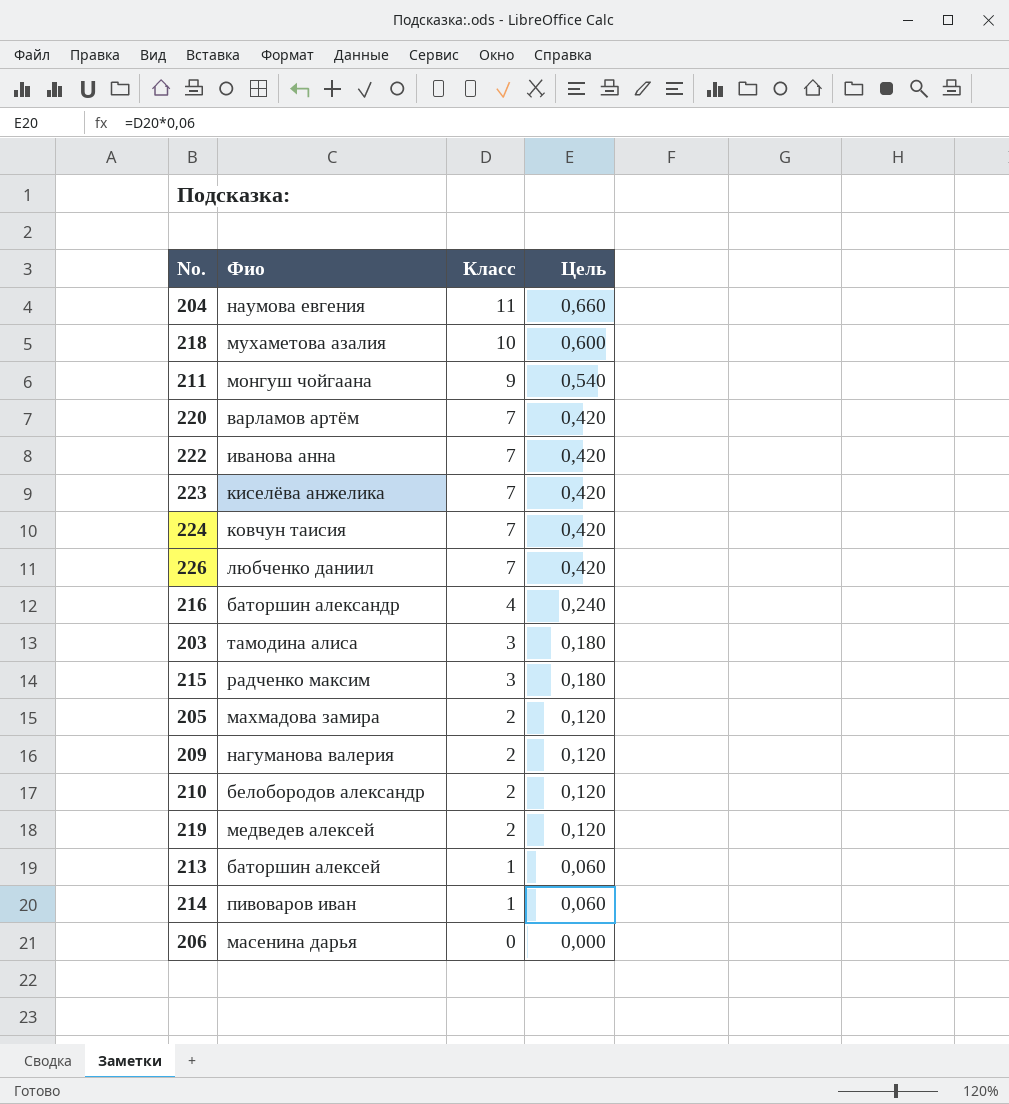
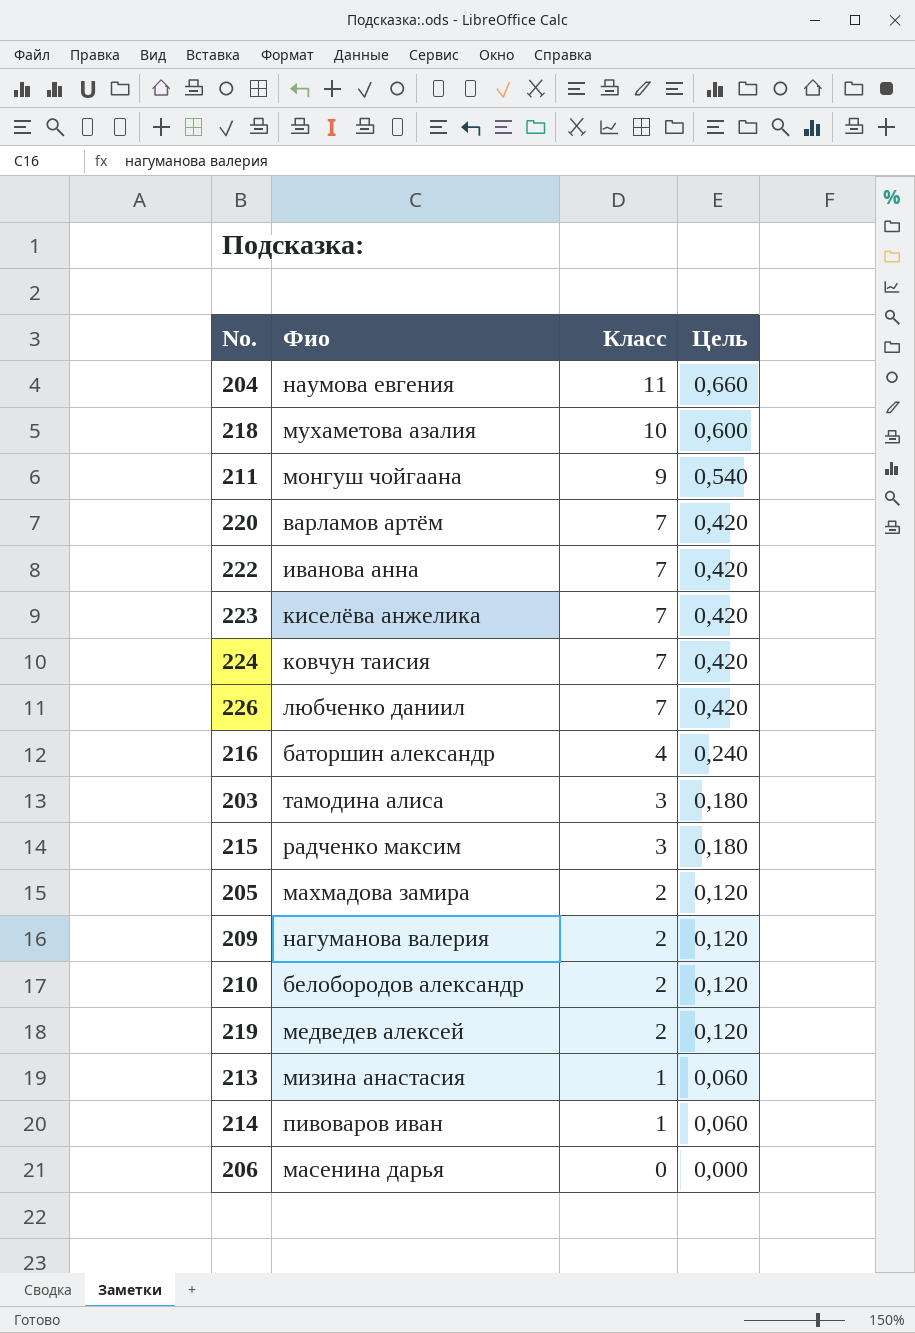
213 | Фио: баторшин алексей -> мизина анастасия

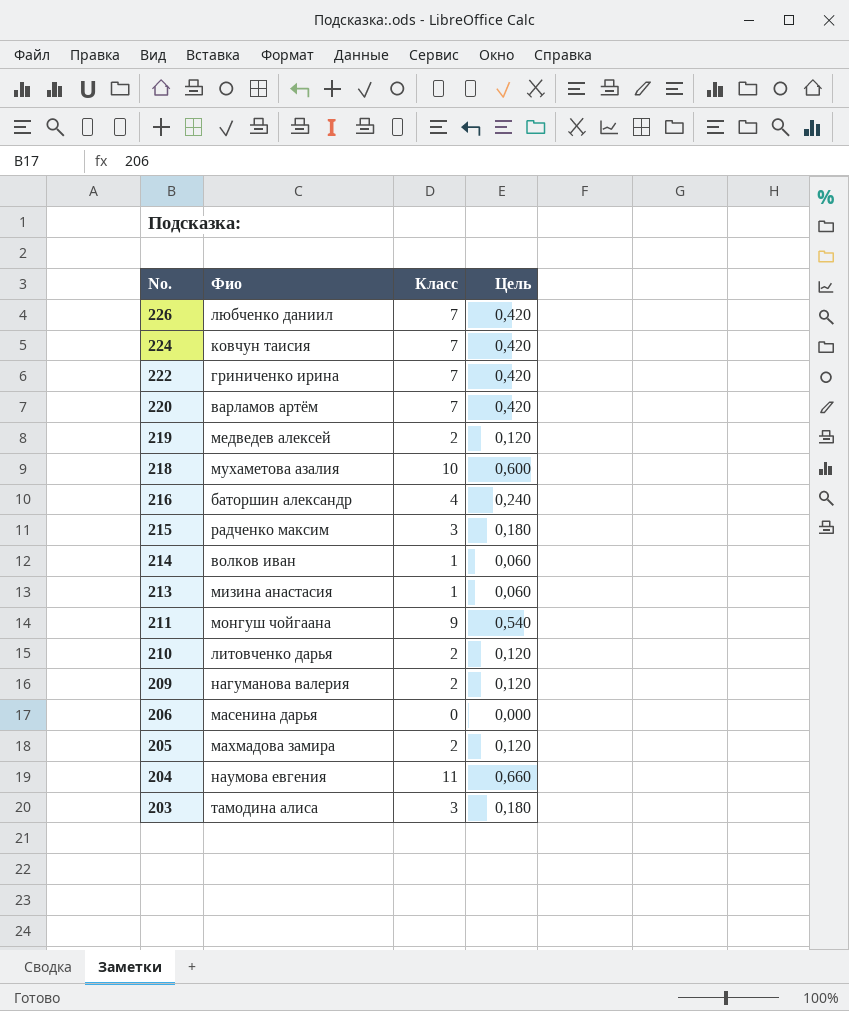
row order: Класс descending -> No. descending
row 223: киселёва анжелика | 7 | 0,420 -> none
222 | Фио: иванова анна -> гриниченко ирина
214 | Фио: пивоваров иван -> волков иван
210 | Фио: белобородов александр -> литовченко дарья

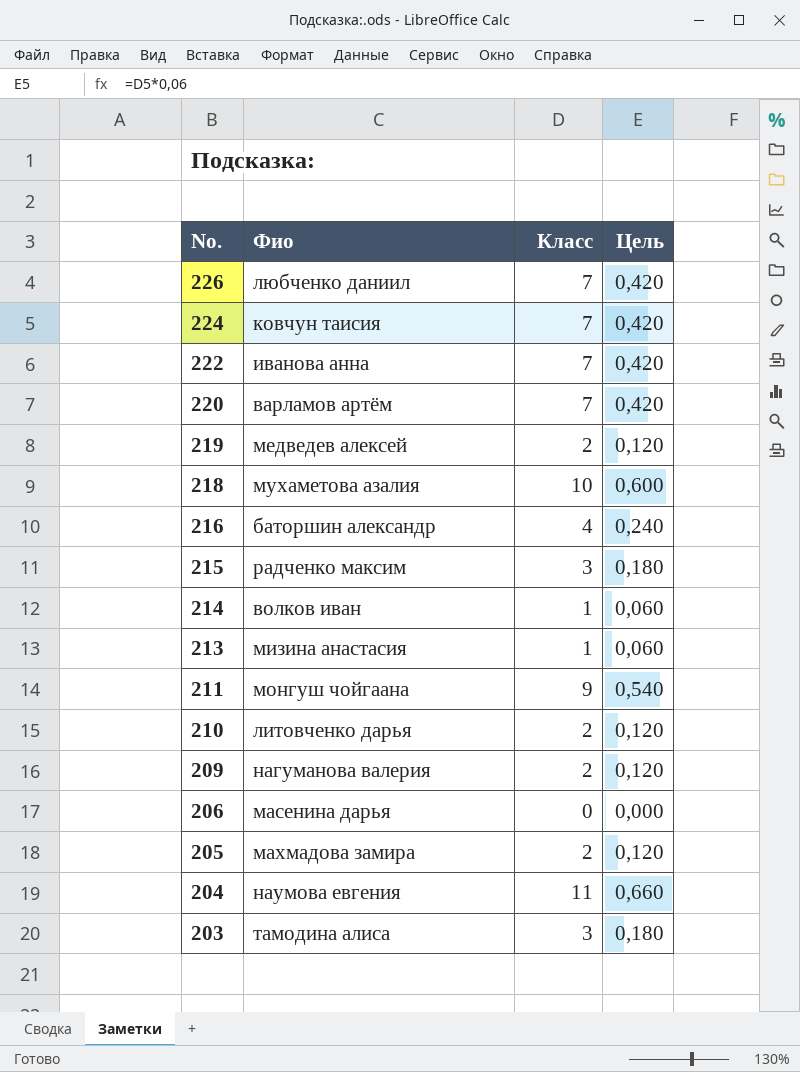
222 | Фио: гриниченко ирина -> иванова анна

